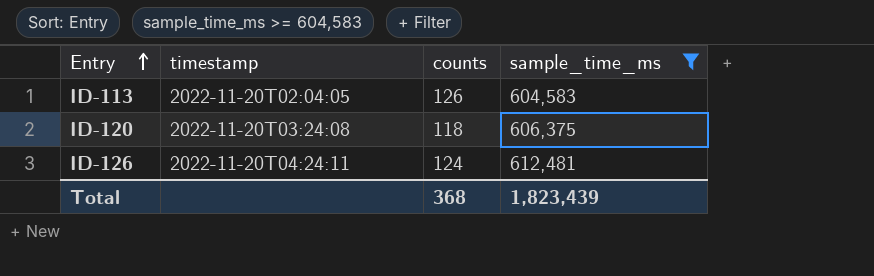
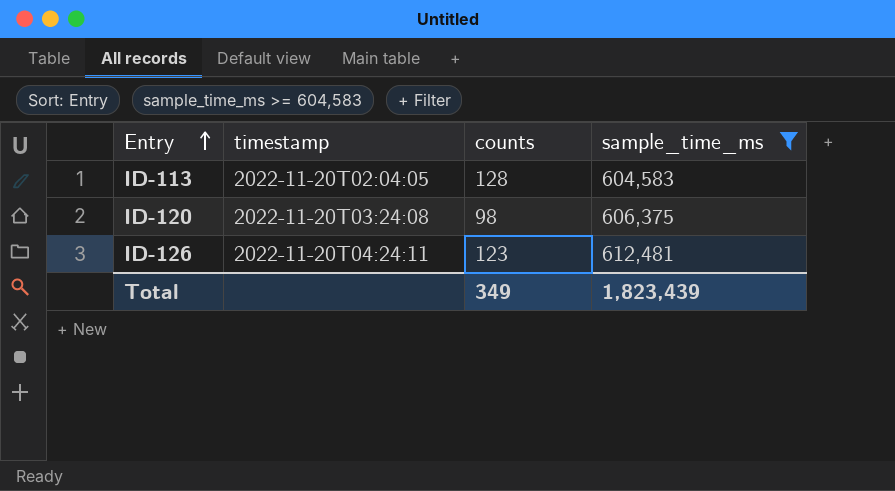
ID-113 | counts: 126 -> 128
ID-120 | counts: 118 -> 98
ID-126 | counts: 124 -> 123
Total | counts: 368 -> 349

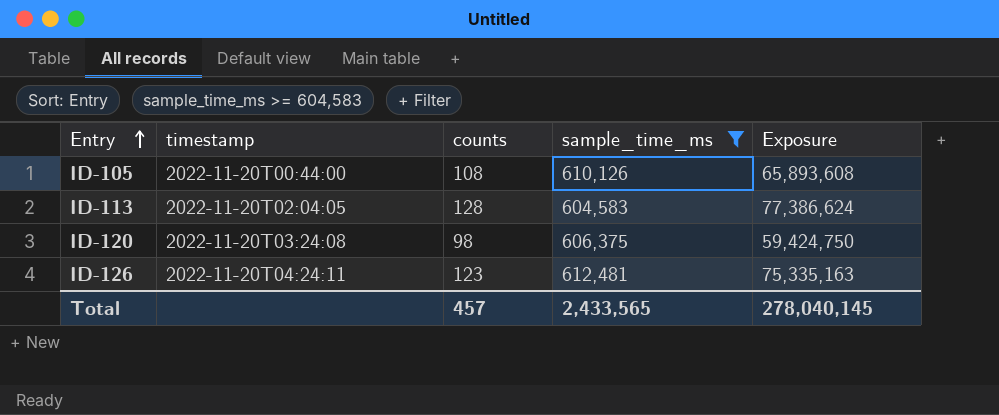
column Exposure | formula: none -> [counts] * [sample_time_ms]
row ID-105: none -> 2022-11-20T00:44:00 | 108 | 610,126 | 65,893,608
Total | counts: 349 -> 457
Total | sample_time_ms: 1,823,439 -> 2,433,565

